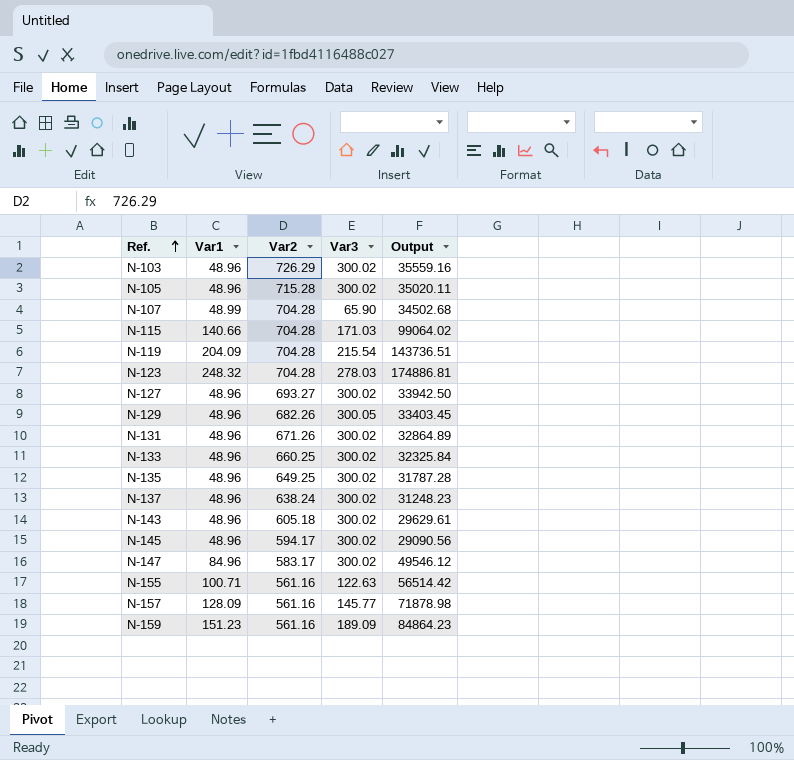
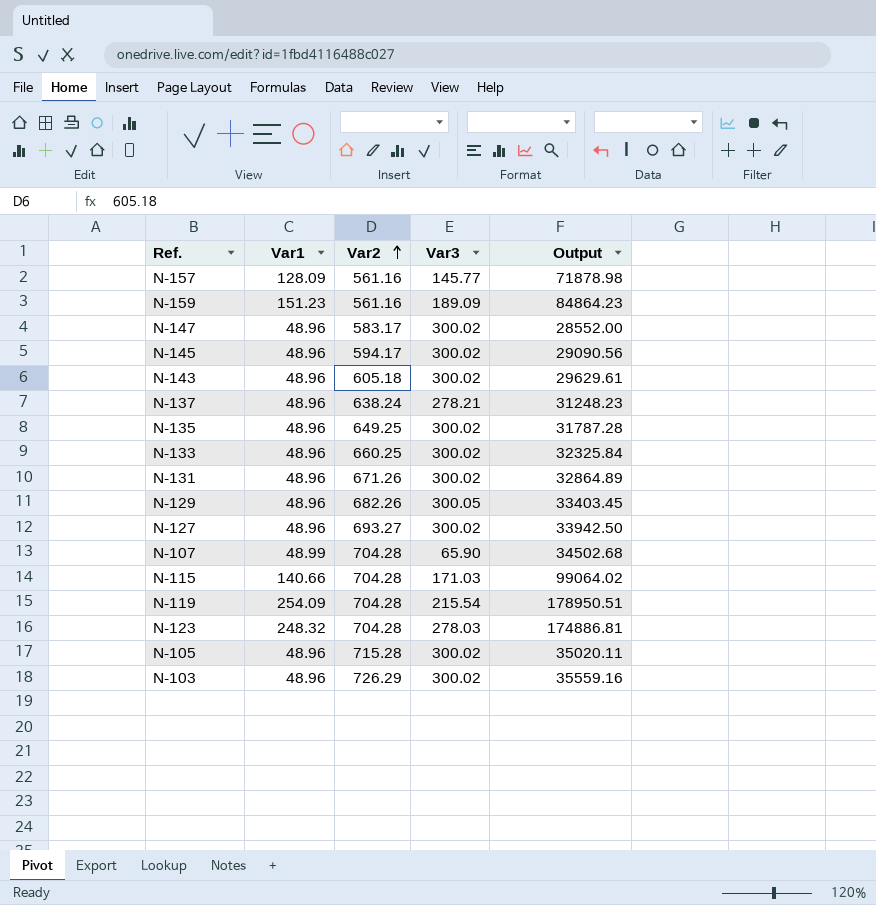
row order: Ref. ascending -> Var2 ascending
row N-155: 100.71 | 561.16 | 122.63 | 56514.42 -> none
N-147 | Var1: 84.96 -> 48.96
N-147 | Output: 49546.12 -> 28552.00
N-137 | Var3: 300.02 -> 278.21
N-119 | Var1: 204.09 -> 254.09
N-119 | Output: 143736.51 -> 178950.51

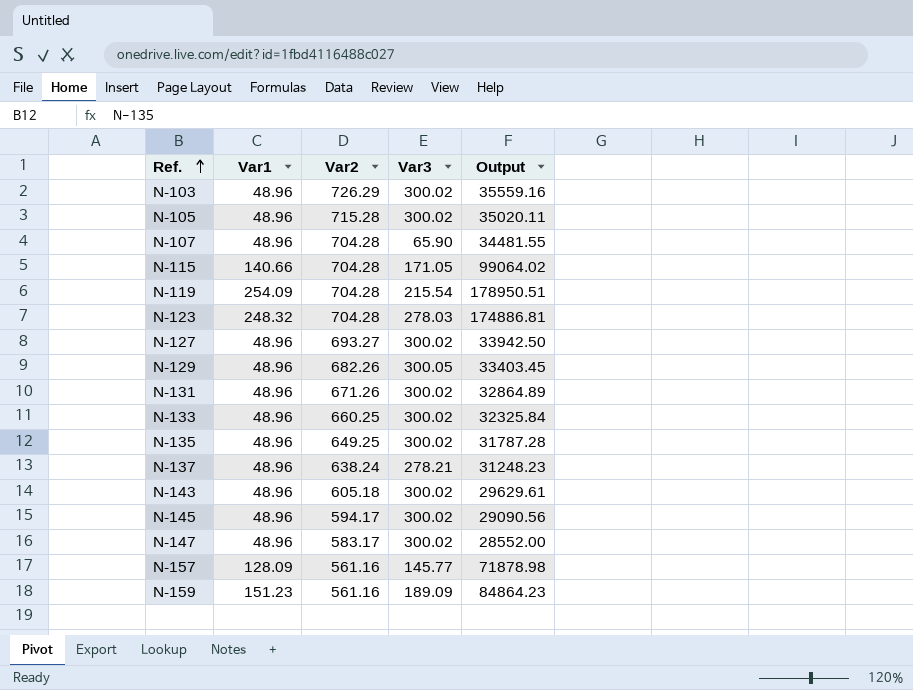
row order: Var2 ascending -> Ref. ascending
N-107 | Var1: 48.99 -> 48.96
N-107 | Output: 34502.68 -> 34481.55
N-115 | Var3: 171.03 -> 171.05

